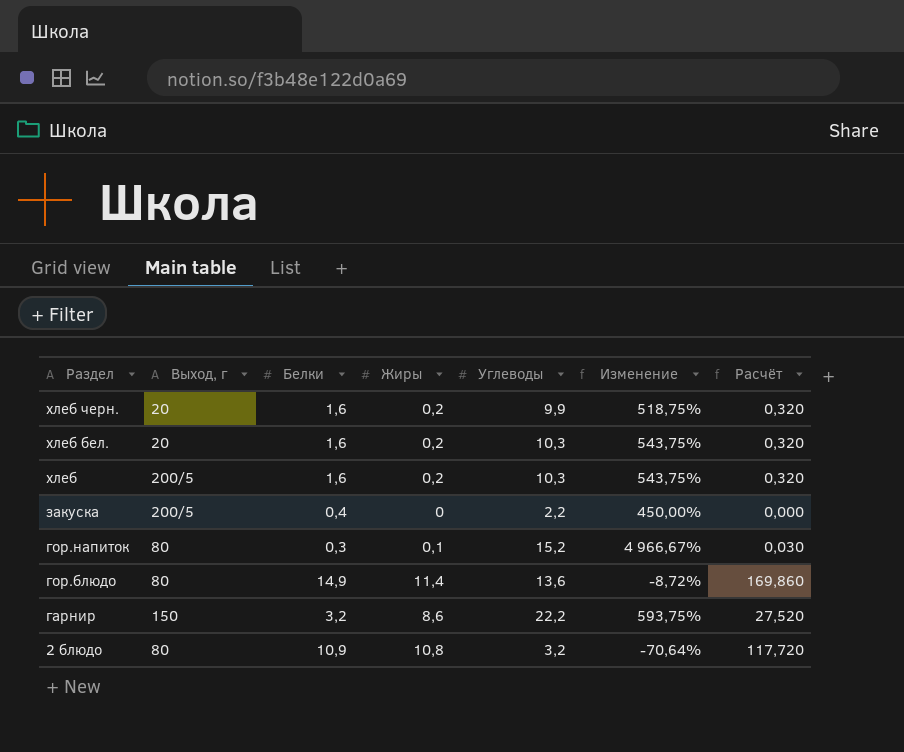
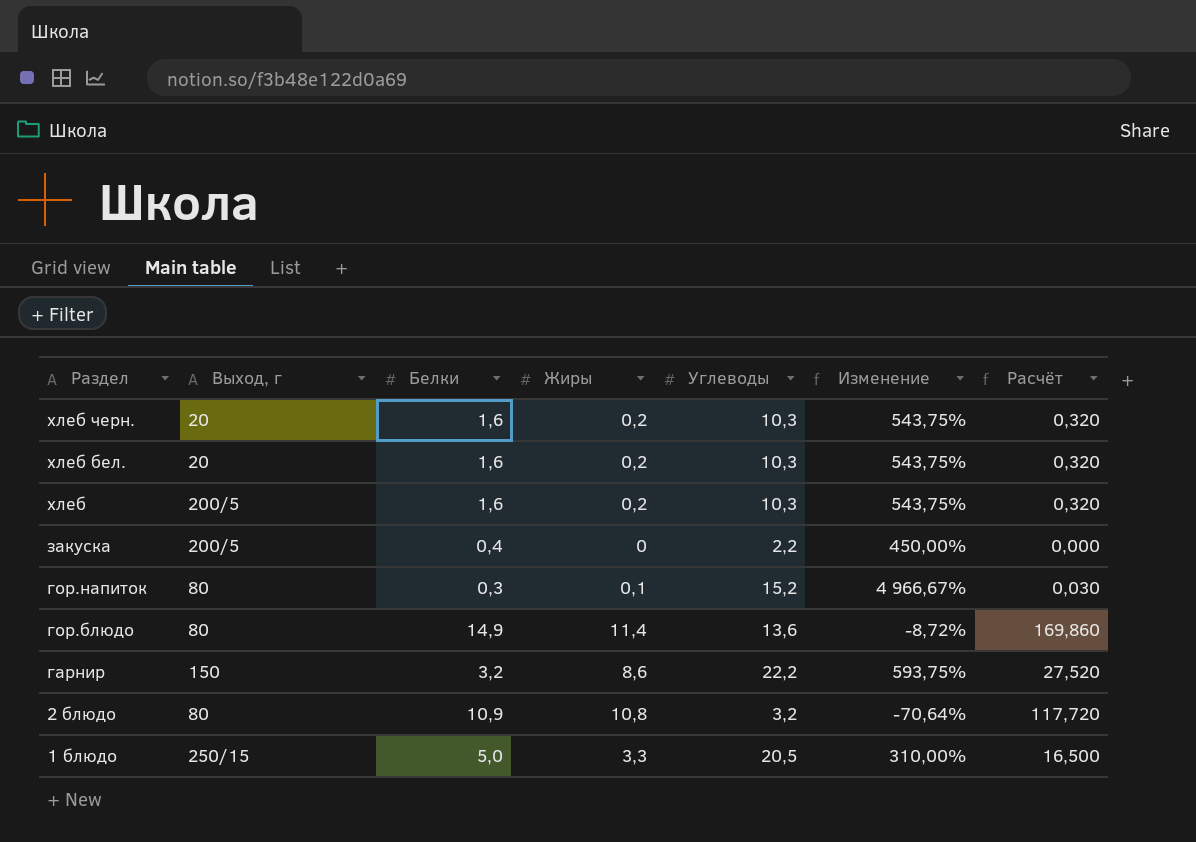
хлеб черн. | Углеводы: 9,9 -> 10,3
хлеб черн. | Изменение: 518,75% -> 543,75%
row 1 блюдо: none -> 250/15 | 5,0 | 3,3 | 20,5 | 310,00% | 16,500

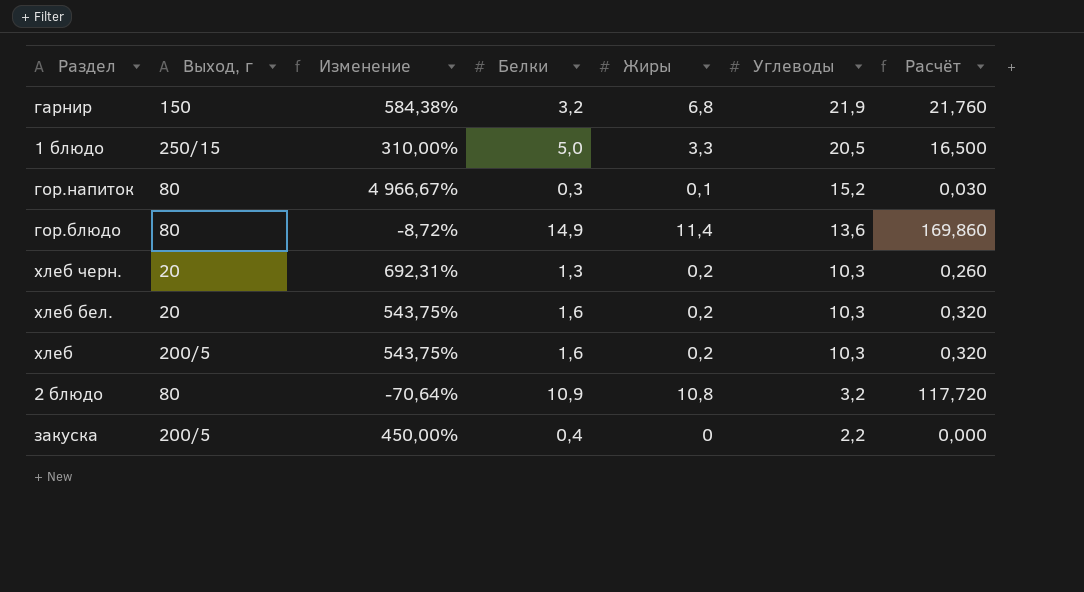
row order: Раздел descending -> Углеводы descending
column Изменение | position: 6 -> 3
гарнир | Изменение: 593,75% -> 584,38%
гарнир | Жиры: 8,6 -> 6,8
гарнир | Углеводы: 22,2 -> 21,9
гарнир | Расчёт: 27,520 -> 21,760
хлеб черн. | Изменение: 543,75% -> 692,31%
хлеб черн. | Белки: 1,6 -> 1,3
хлеб черн. | Расчёт: 0,320 -> 0,260

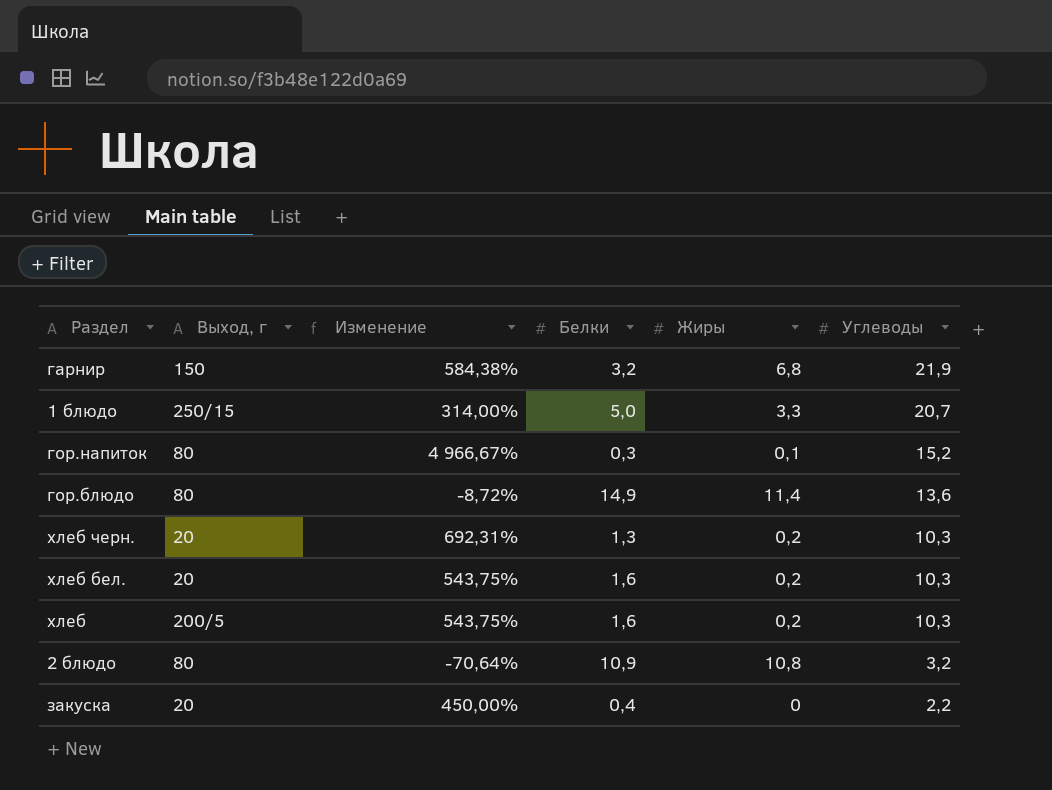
column Расчёт | formula: [Белки] * [Жиры] -> none
1 блюдо | Изменение: 310,00% -> 314,00%
1 блюдо | Углеводы: 20,5 -> 20,7
закуска | Выход, г: 200/5 -> 20

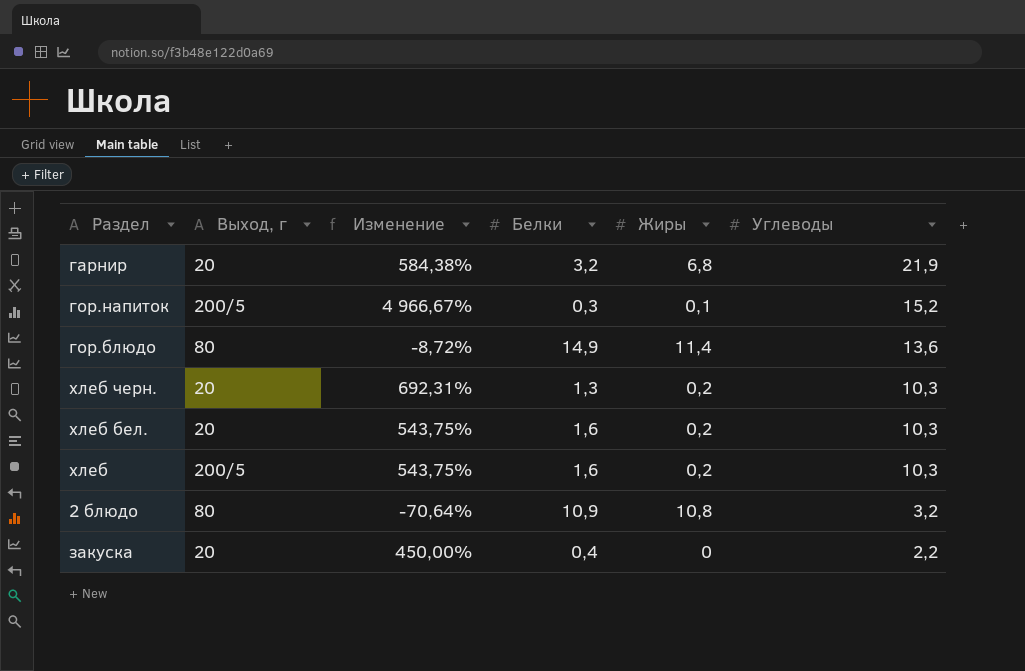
row 1 блюдо: 250/15 | 314,00% | 5,0 | 3,3 | 20,7 -> none
гарнир | Выход, г: 150 -> 20
гор.напиток | Выход, г: 80 -> 200/5

